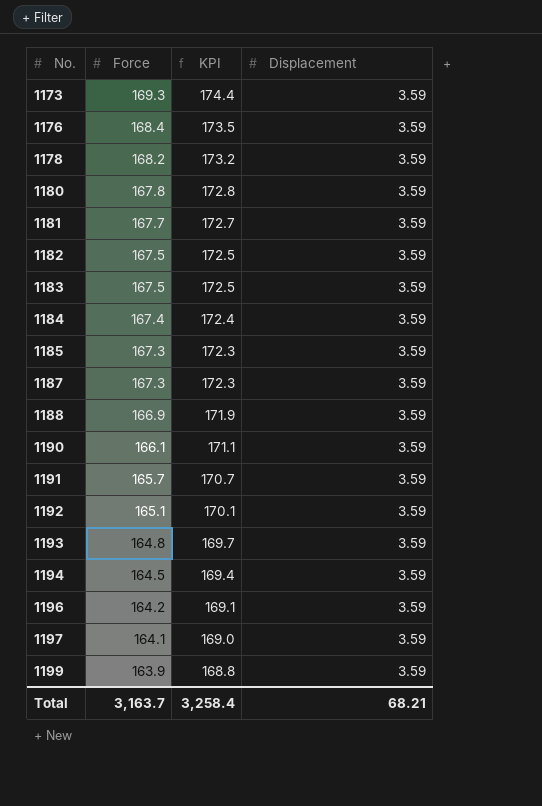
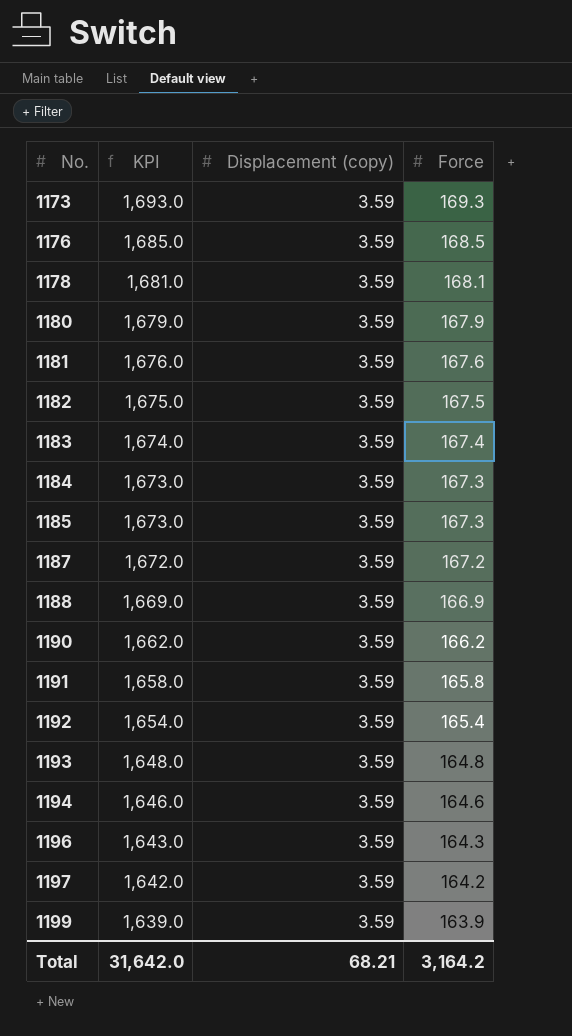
column KPI | formula: [Force] * 1.03 -> [Force] * 10
column name: Displacement -> Displacement (copy)
column Force | position: 2 -> 4
1176 | Force: 168.4 -> 168.5
1178 | Force: 168.2 -> 168.1
1180 | Force: 167.8 -> 167.9
1181 | Force: 167.7 -> 167.6
1183 | Force: 167.5 -> 167.4
1184 | Force: 167.4 -> 167.3
1187 | Force: 167.3 -> 167.2
1190 | Force: 166.1 -> 166.2
1191 | Force: 165.7 -> 165.8
1192 | Force: 165.1 -> 165.4
1194 | Force: 164.5 -> 164.6
1196 | Force: 164.2 -> 164.3
1197 | Force: 164.1 -> 164.2
Total | KPI: 3,258.4 -> 31,642.0
Total | Force: 3,163.7 -> 3,164.2

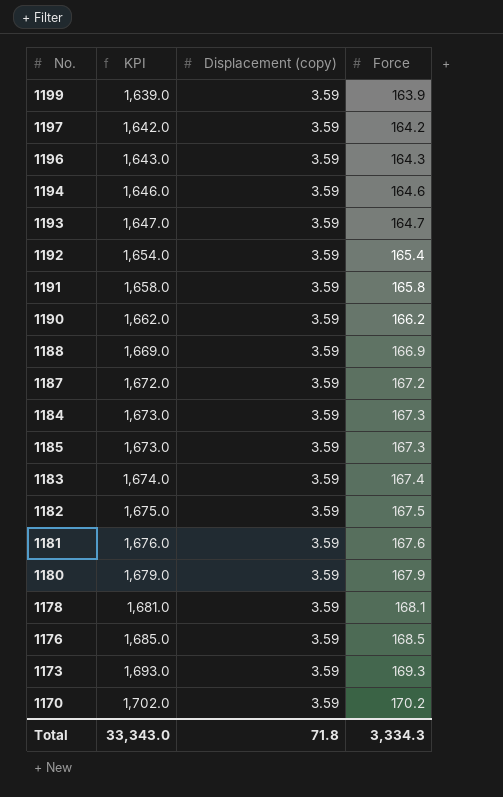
row order: No. ascending -> KPI ascending
1193 | KPI: 1,648.0 -> 1,647.0
1193 | Force: 164.8 -> 164.7
row 1170: none -> 1,702.0 | 3.59 | 170.2
Total | KPI: 31,642.0 -> 33,343.0
Total | Displacement (copy): 68.21 -> 71.8
Total | Force: 3,164.2 -> 3,334.3

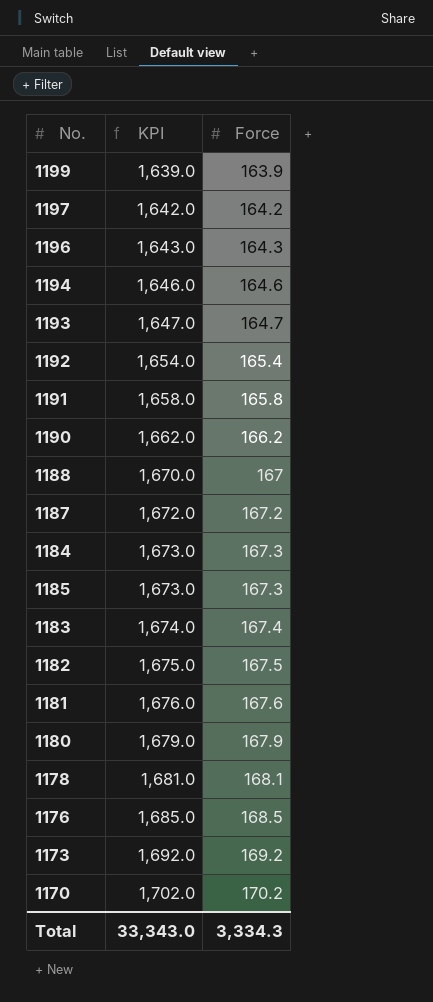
column Displacement (copy) | position: 3 -> none
1188 | KPI: 1,669.0 -> 1,670.0
1188 | Force: 166.9 -> 167
1173 | KPI: 1,693.0 -> 1,692.0
1173 | Force: 169.3 -> 169.2

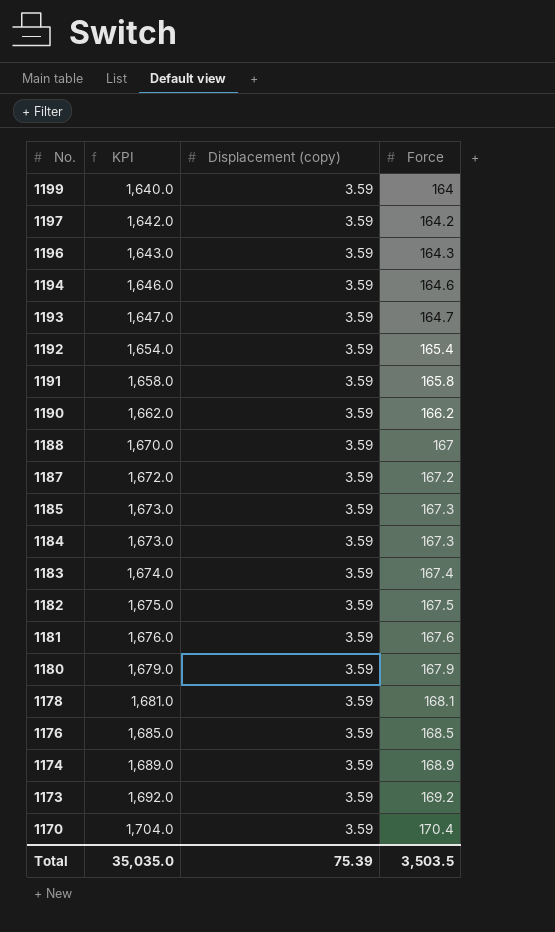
row order: KPI ascending -> No. descending
column Displacement (copy) | position: none -> 3
1199 | KPI: 1,639.0 -> 1,640.0
1199 | Force: 163.9 -> 164
row 1174: none -> 1,689.0 | 3.59 | 168.9
1170 | KPI: 1,702.0 -> 1,704.0
1170 | Force: 170.2 -> 170.4
Total | KPI: 33,343.0 -> 35,035.0
Total | Force: 3,334.3 -> 3,503.5

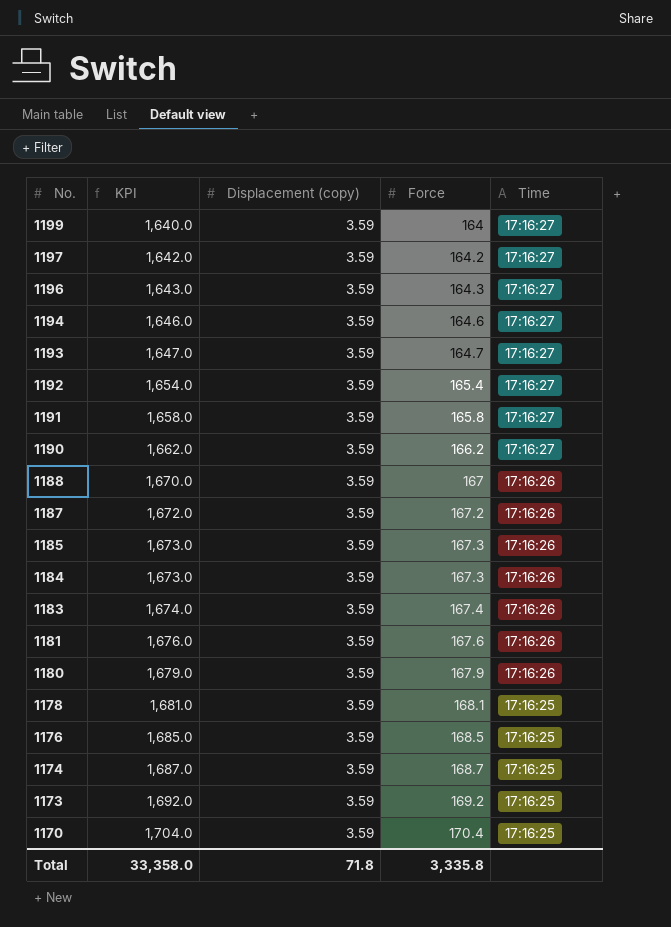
column Time | position: none -> 5
row 1182: 1,675.0 | 3.59 | 167.5 -> none
1174 | KPI: 1,689.0 -> 1,687.0
1174 | Force: 168.9 -> 168.7
Total | KPI: 35,035.0 -> 33,358.0
Total | Displacement (copy): 75.39 -> 71.8
Total | Force: 3,503.5 -> 3,335.8

